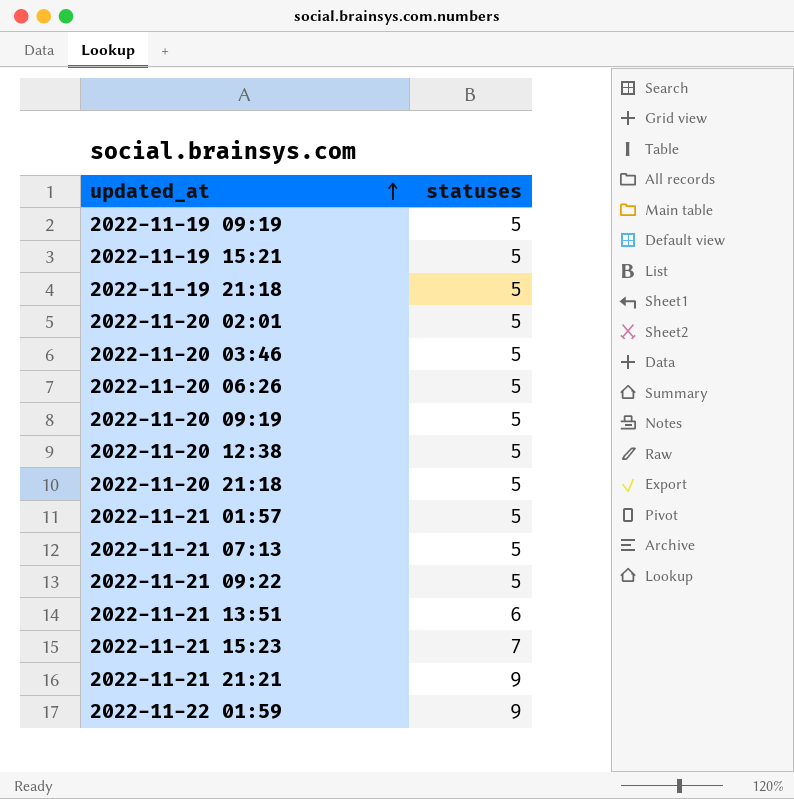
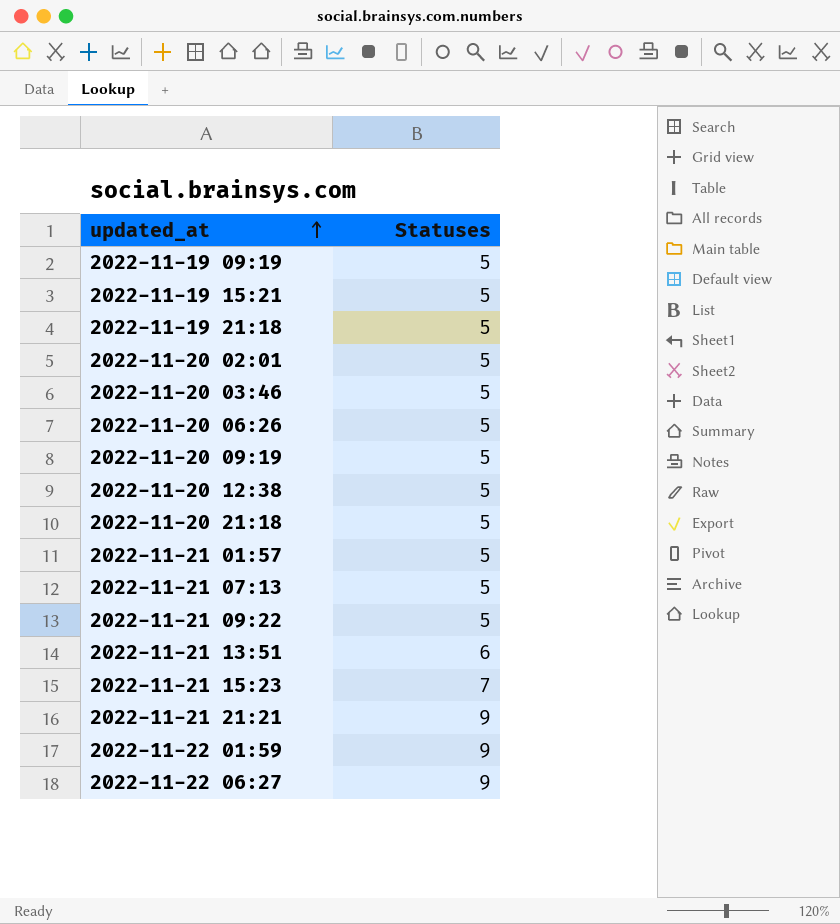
column name: statuses -> Statuses
row 2022-11-22 06:27: none -> 9

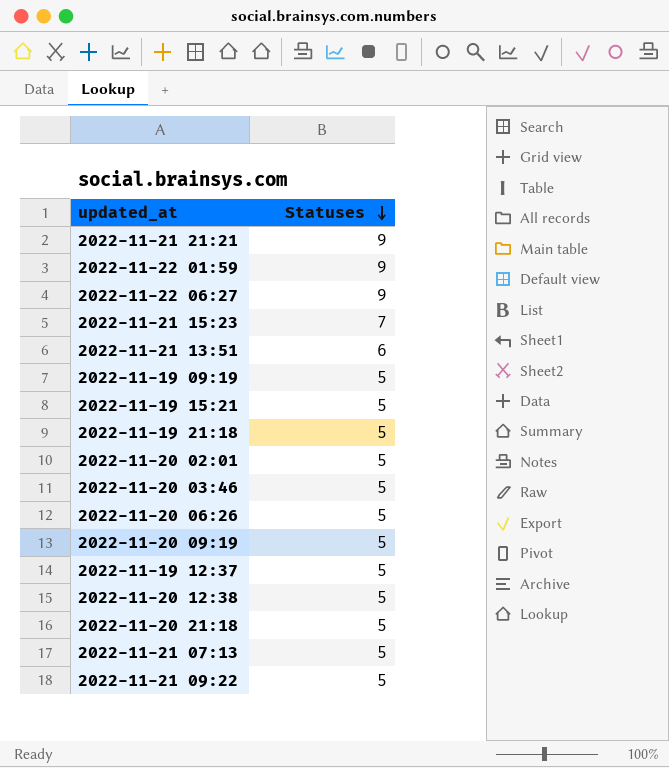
row order: updated_at ascending -> Statuses descending
row 2022-11-21 01:57: 5 -> none
row 2022-11-19 12:37: none -> 5

